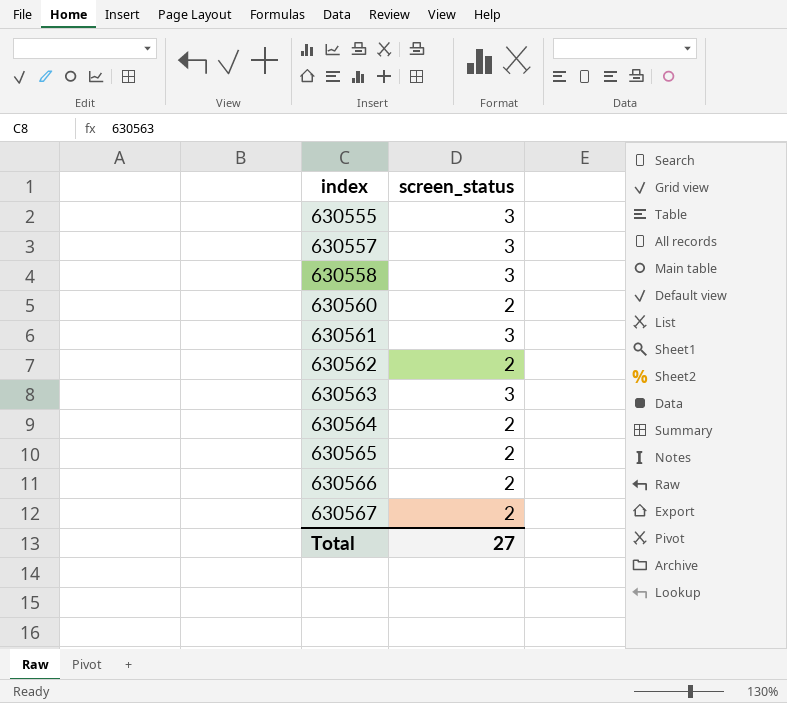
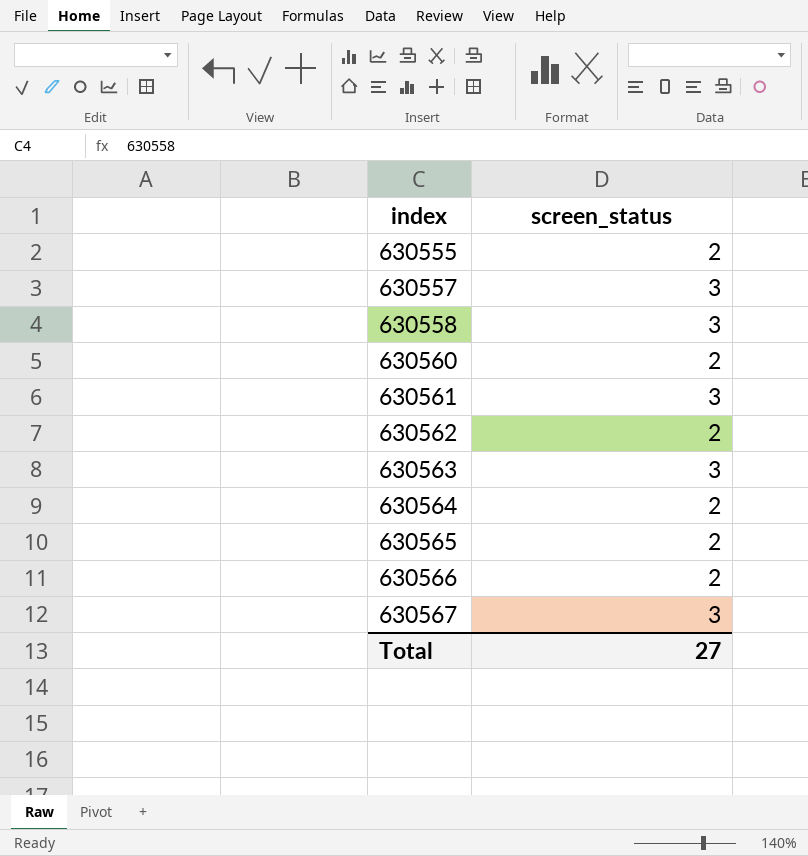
630555 | screen_status: 3 -> 2
630567 | screen_status: 2 -> 3

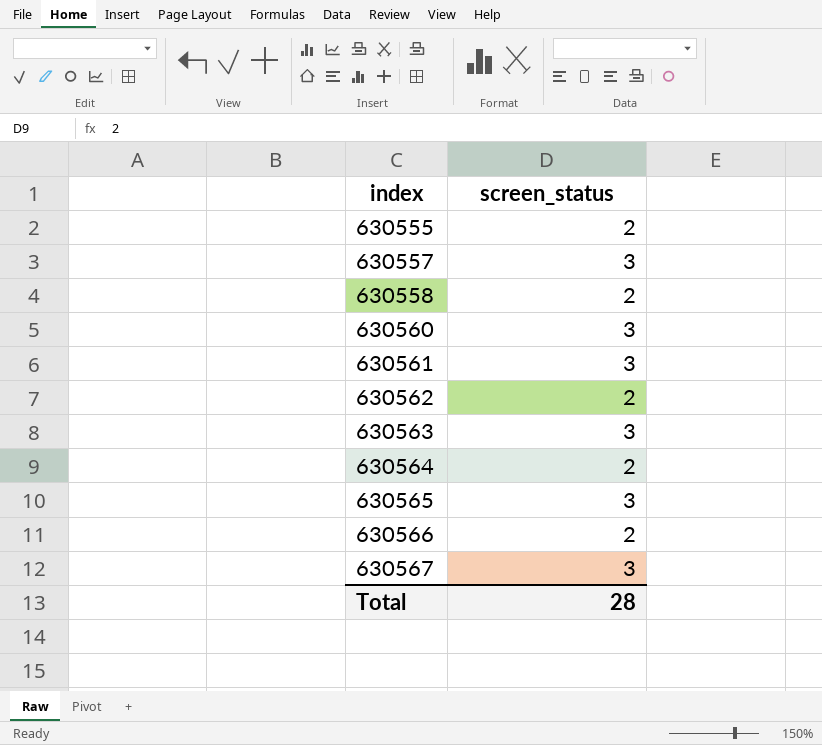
630558 | screen_status: 3 -> 2
630560 | screen_status: 2 -> 3
630565 | screen_status: 2 -> 3
Total | screen_status: 27 -> 28

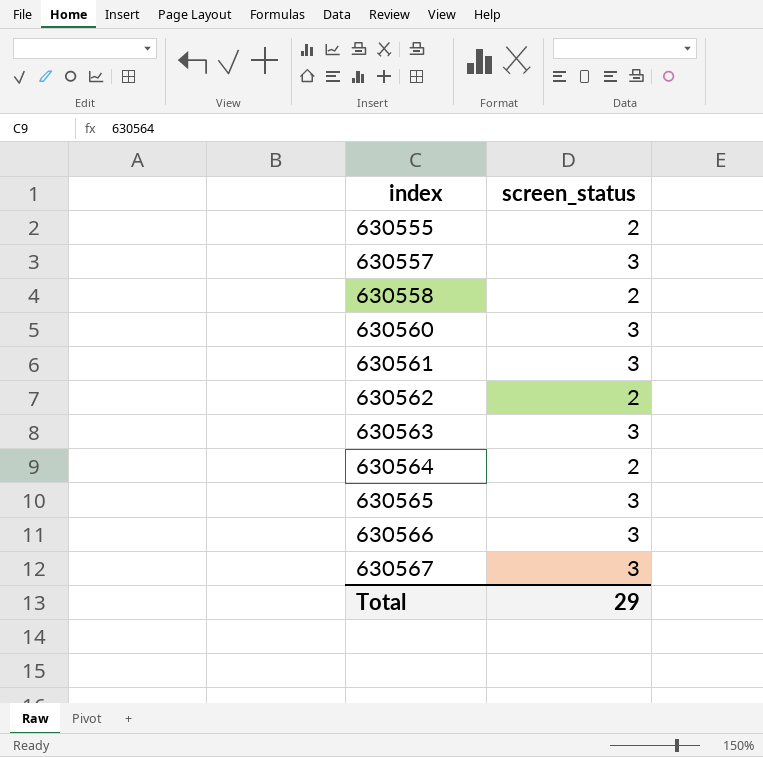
630566 | screen_status: 2 -> 3
Total | screen_status: 28 -> 29

